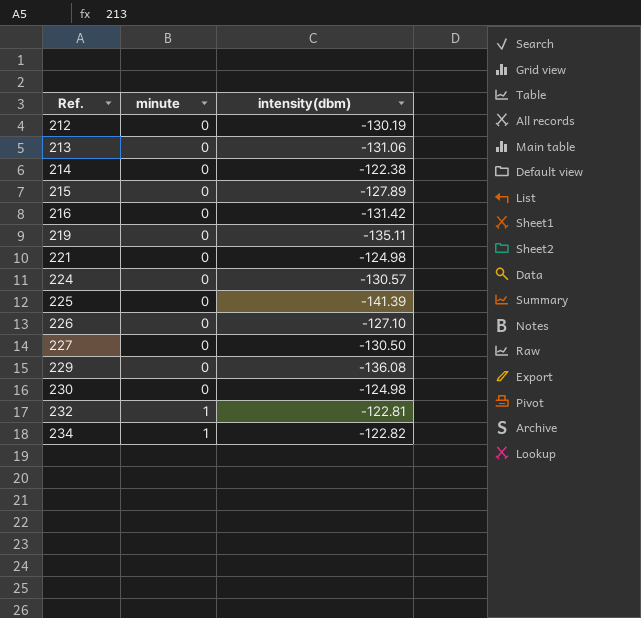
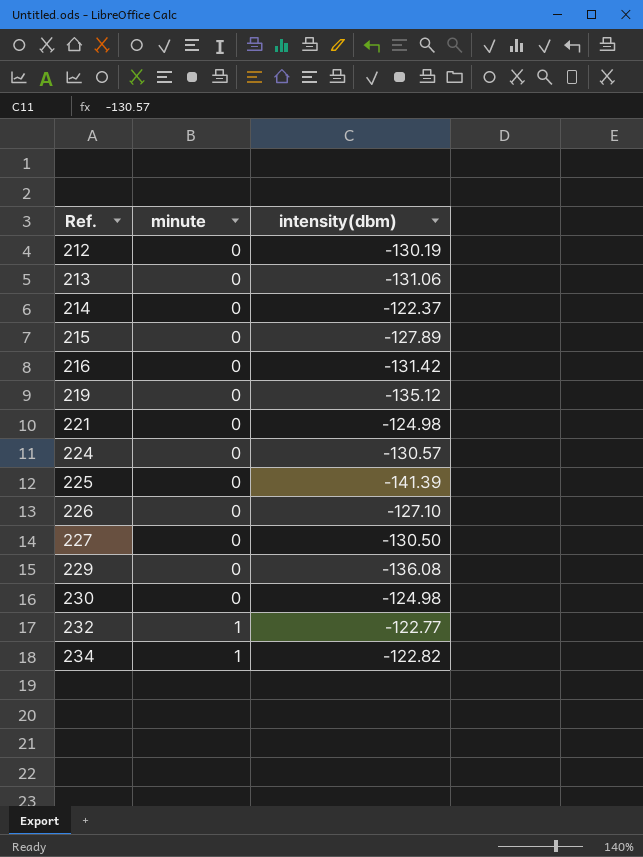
214 | intensity(dbm): -122.38 -> -122.37
219 | intensity(dbm): -135.11 -> -135.12
232 | intensity(dbm): -122.81 -> -122.77

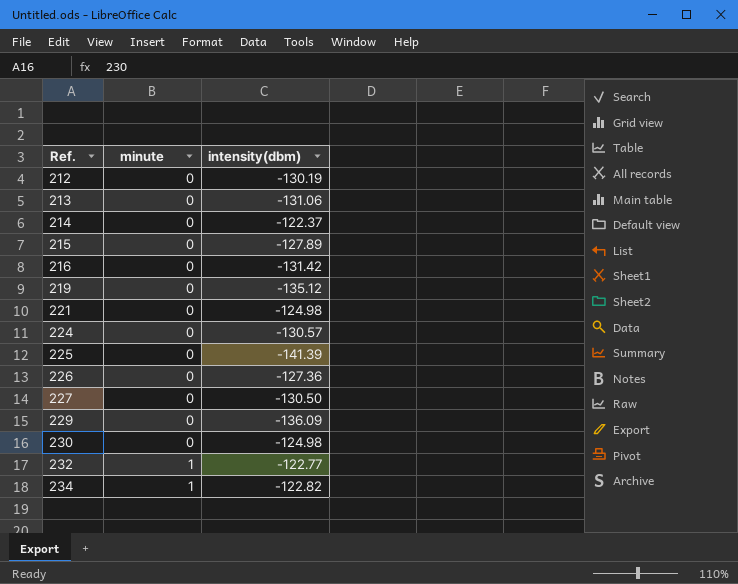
226 | intensity(dbm): -127.10 -> -127.36
229 | intensity(dbm): -136.08 -> -136.09

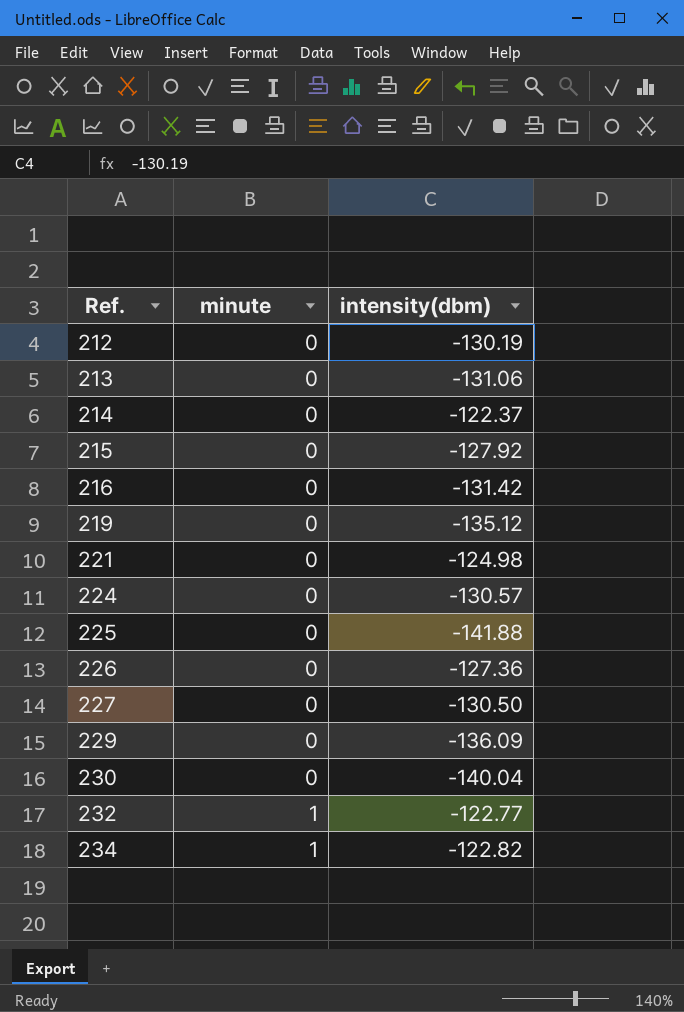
215 | intensity(dbm): -127.89 -> -127.92
225 | intensity(dbm): -141.39 -> -141.88
230 | intensity(dbm): -124.98 -> -140.04

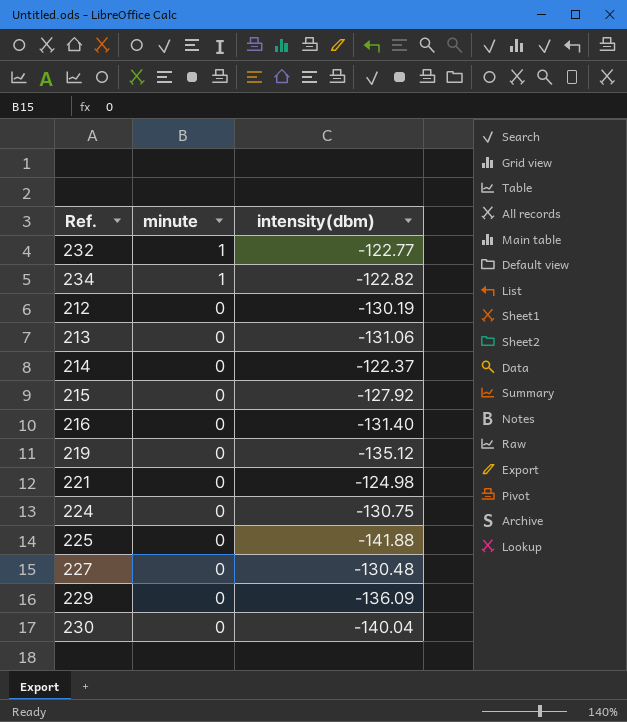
row order: Ref. ascending -> minute descending
row 226: 0 | -127.36 -> none
216 | intensity(dbm): -131.42 -> -131.40
224 | intensity(dbm): -130.57 -> -130.75
227 | intensity(dbm): -130.50 -> -130.48

